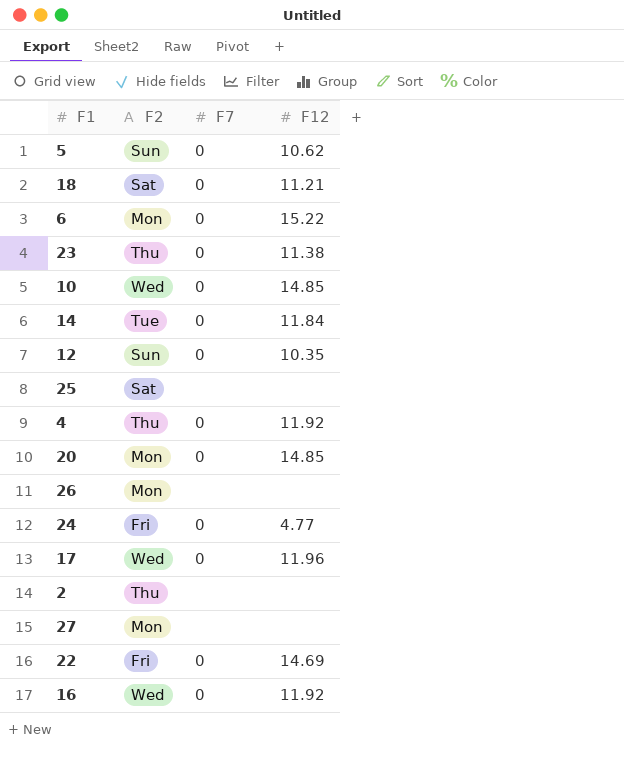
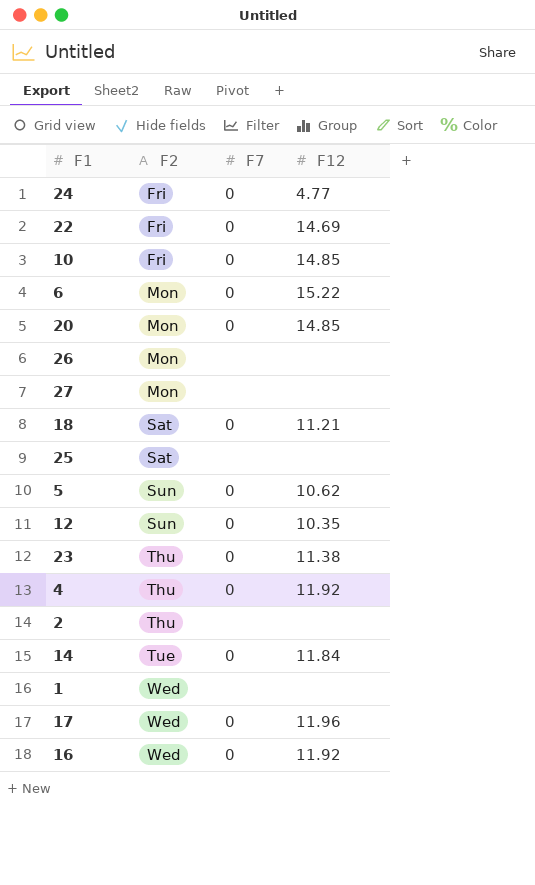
row order: none -> F2 ascending
10 | F2: Wed -> Fri
row 1: none -> Wed | none | none

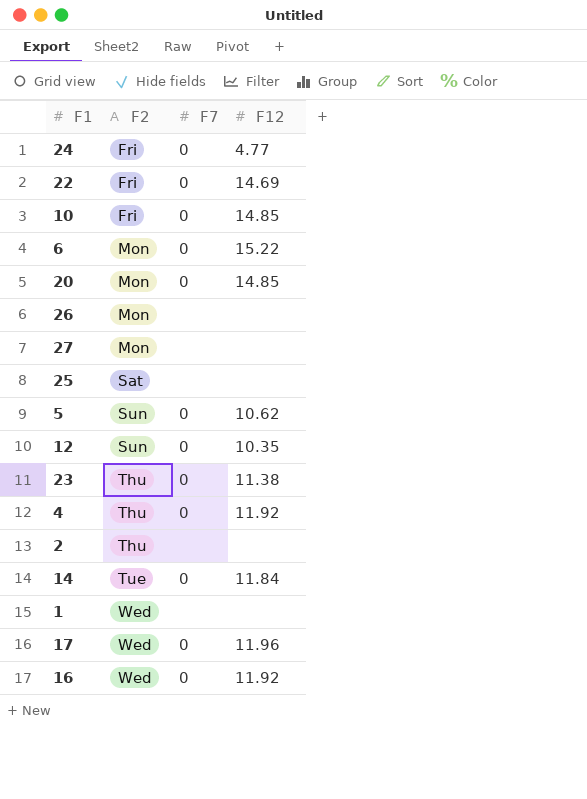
row 18: Sat | 0 | 11.21 -> none

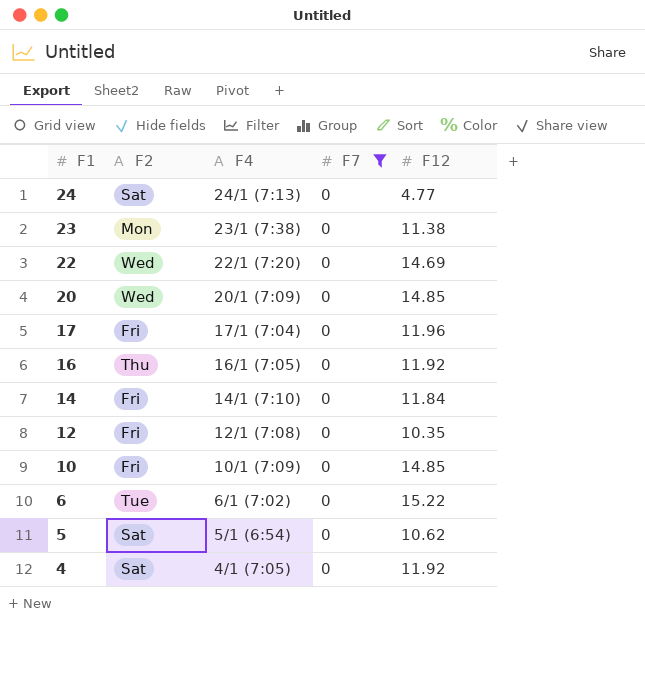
filter: none -> F7 = 0
row order: F2 ascending -> F1 descending
column F4 | position: none -> 3
24 | F2: Fri -> Sat
23 | F2: Thu -> Mon
22 | F2: Fri -> Wed
20 | F2: Mon -> Wed
17 | F2: Wed -> Fri
16 | F2: Wed -> Thu
14 | F2: Tue -> Fri
12 | F2: Sun -> Fri
6 | F2: Mon -> Tue
5 | F2: Sun -> Sat
4 | F2: Thu -> Sat

